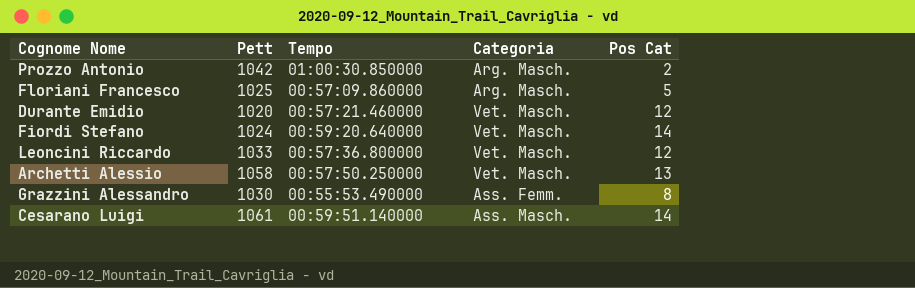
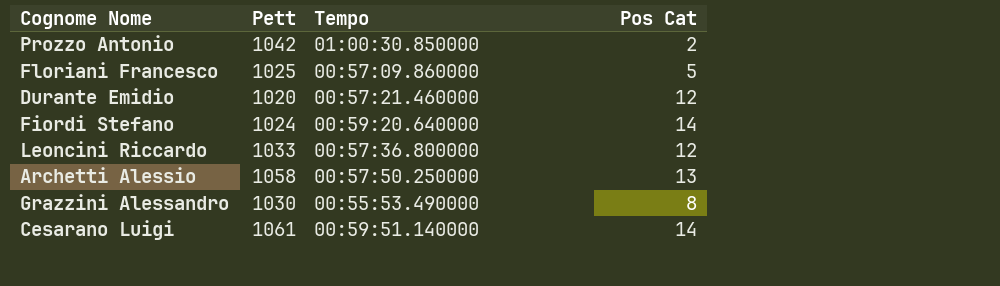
column Categoria | position: 4 -> none

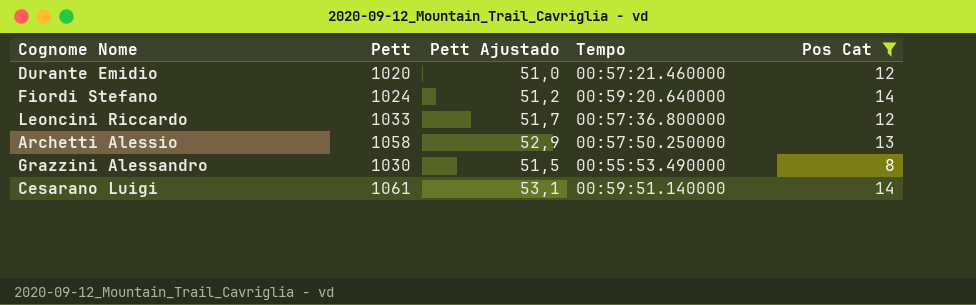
filter: none -> Pos Cat >= 8
column Pett Ajustado | formula: none -> [Pett] * 0,05

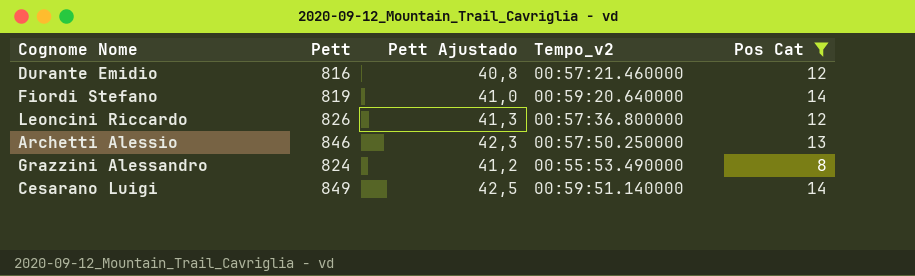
column name: Tempo -> Tempo_v2
Durante Emidio | Pett: 1020 -> 816
Durante Emidio | Pett Ajustado: 51,0 -> 40,8
Fiordi Stefano | Pett: 1024 -> 819
Fiordi Stefano | Pett Ajustado: 51,2 -> 41,0
Leoncini Riccardo | Pett: 1033 -> 826
Leoncini Riccardo | Pett Ajustado: 51,7 -> 41,3
Archetti Alessio | Pett: 1058 -> 846
Archetti Alessio | Pett Ajustado: 52,9 -> 42,3
Grazzini Alessandro | Pett: 1030 -> 824
Grazzini Alessandro | Pett Ajustado: 51,5 -> 41,2
Cesarano Luigi | Pett: 1061 -> 849
Cesarano Luigi | Pett Ajustado: 53,1 -> 42,5

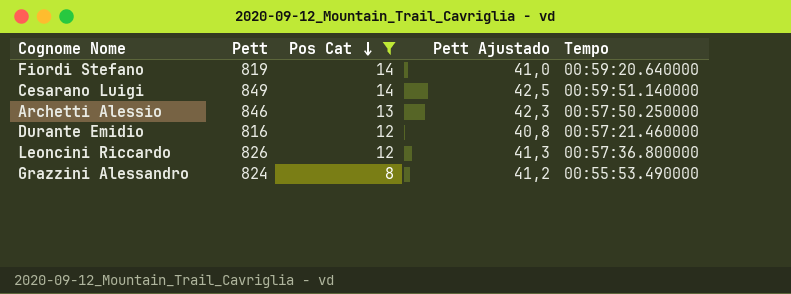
row order: none -> Pos Cat descending
column Pos Cat | position: 5 -> 3
column name: Tempo_v2 -> Tempo

